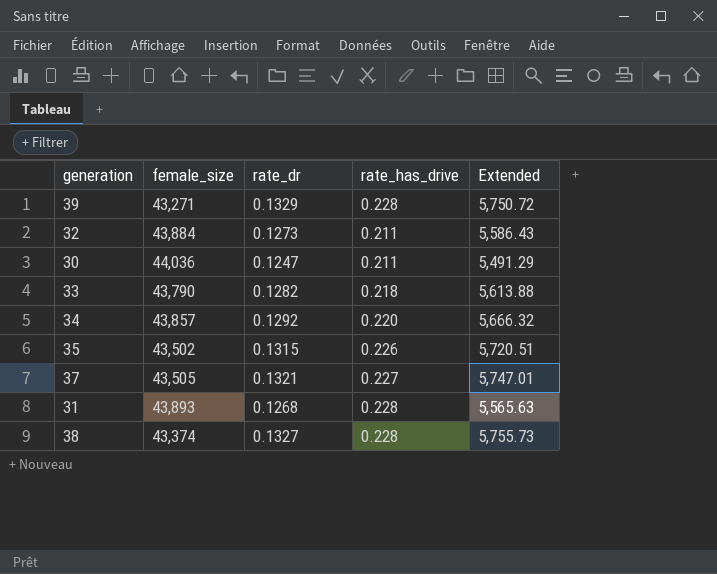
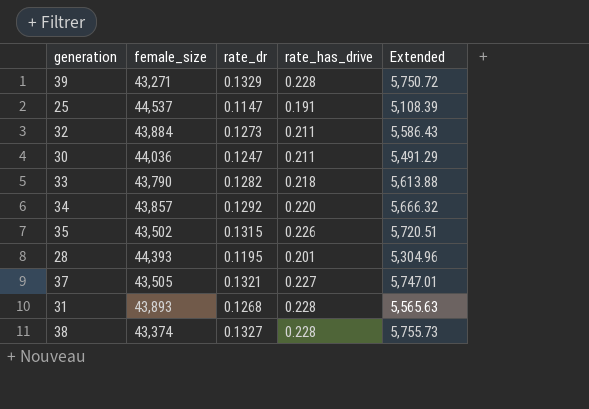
row 25: none -> 44,537 | 0.1147 | 0.191 | 5,108.39
row 28: none -> 44,393 | 0.1195 | 0.201 | 5,304.96

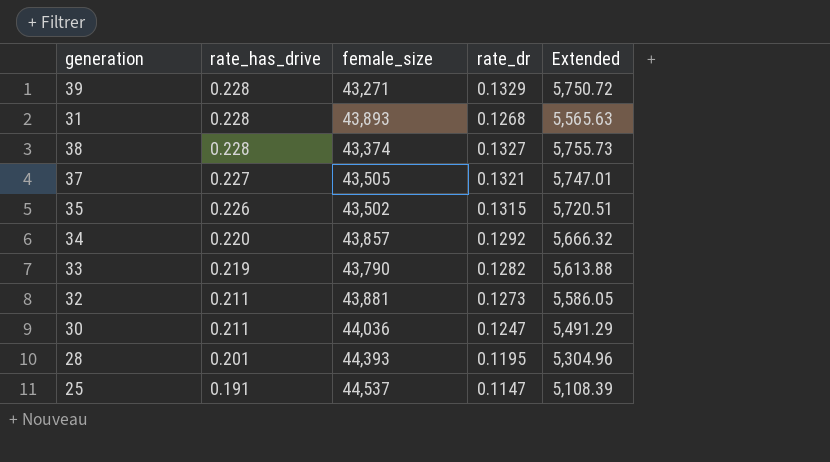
row order: none -> rate_has_drive descending
column rate_has_drive | position: 4 -> 2
33 | rate_has_drive: 0.218 -> 0.219
32 | female_size: 43,884 -> 43,881
32 | Extended: 5,586.43 -> 5,586.05

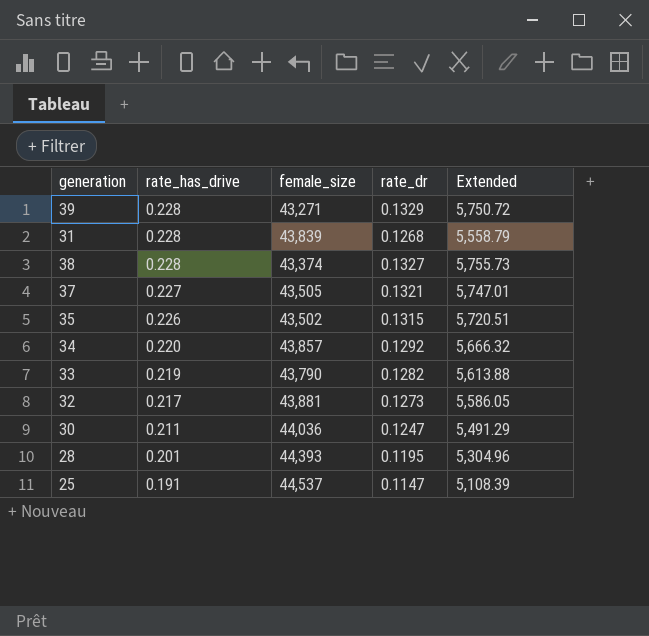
31 | female_size: 43,893 -> 43,839
31 | Extended: 5,565.63 -> 5,558.79
32 | rate_has_drive: 0.211 -> 0.217

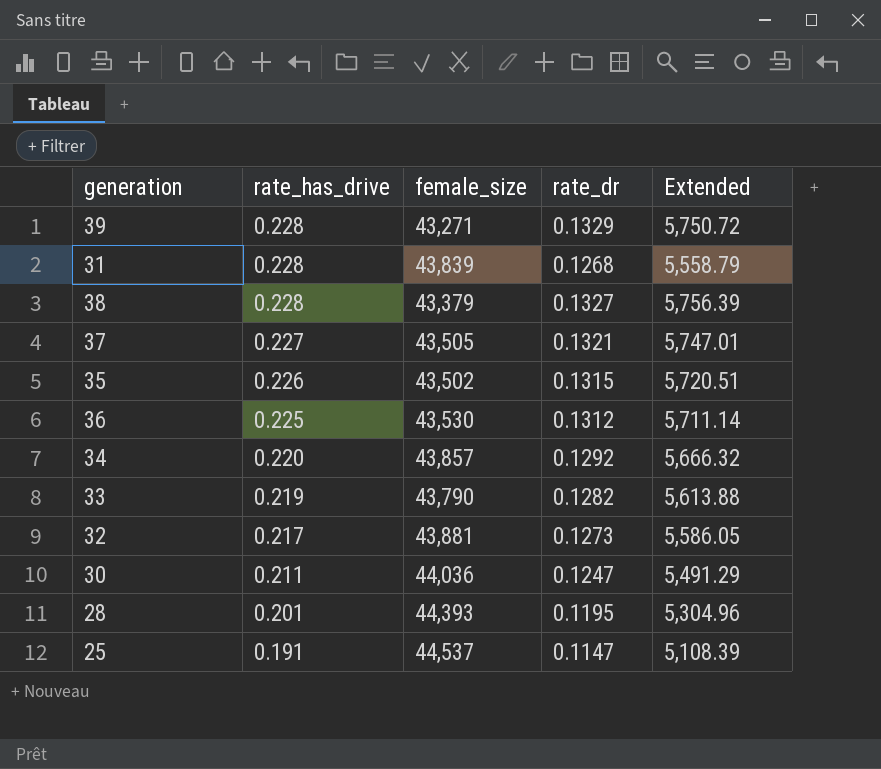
38 | female_size: 43,374 -> 43,379
38 | Extended: 5,755.73 -> 5,756.39
row 36: none -> 0.225 | 43,530 | 0.1312 | 5,711.14

